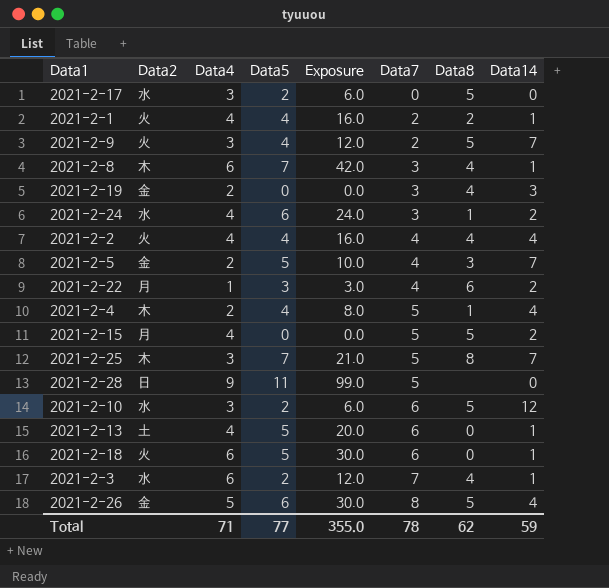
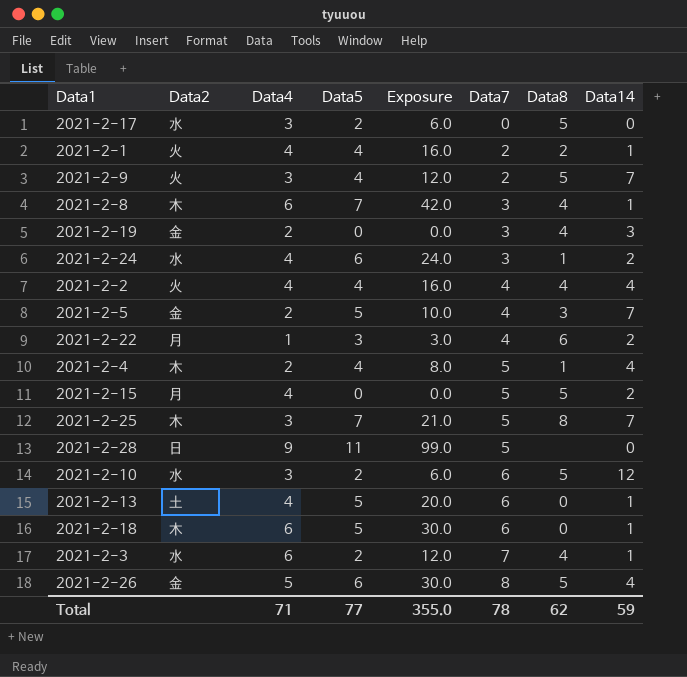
2021-2-18 | Data2: 火 -> 木

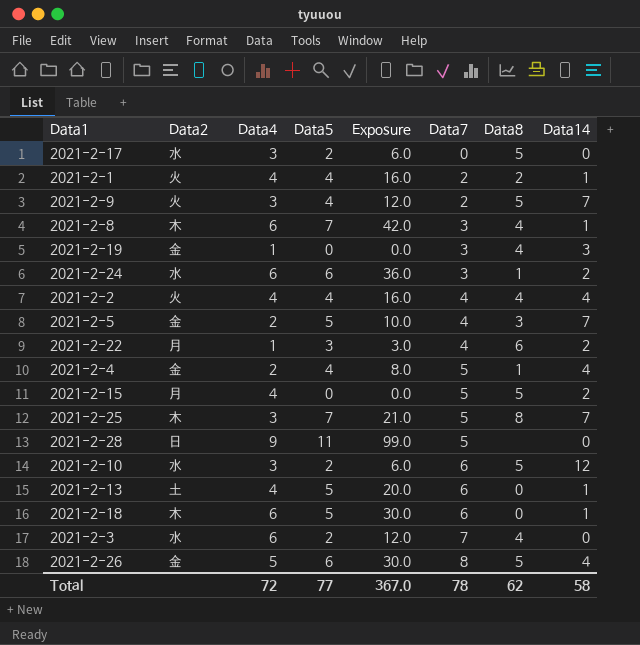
2021-2-19 | Data4: 2 -> 1
2021-2-24 | Data4: 4 -> 6
2021-2-24 | Exposure: 24.0 -> 36.0
2021-2-4 | Data2: 木 -> 金
2021-2-3 | Data14: 1 -> 0
Total | Data4: 71 -> 72
Total | Exposure: 355.0 -> 367.0
Total | Data14: 59 -> 58

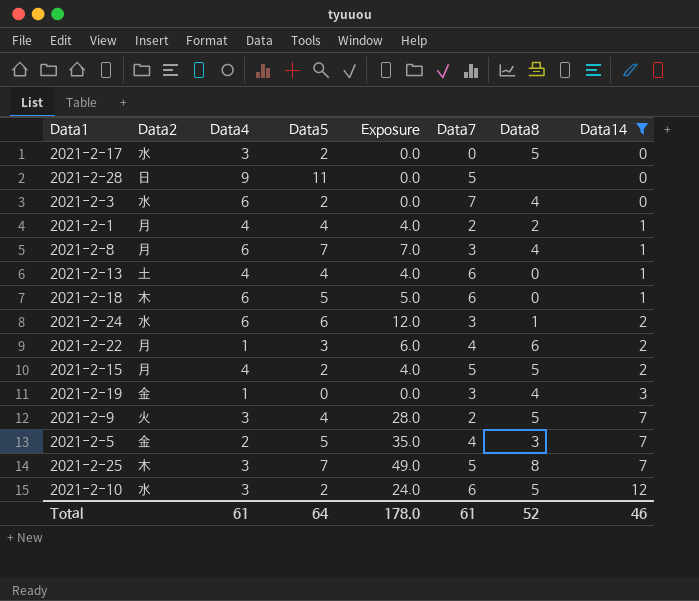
filter: none -> Data14 != 4
row order: Data7 ascending -> Data14 ascending
column Exposure | formula: [Data4] * [Data5] -> [Data5] * [Data14]
2021-2-1 | Data2: 火 -> 月
2021-2-8 | Data2: 木 -> 月
2021-2-13 | Data5: 5 -> 4
2021-2-15 | Data5: 0 -> 2
Total | Data4: 72 -> 61
Total | Data5: 77 -> 64
Total | Exposure: 367.0 -> 178.0
Total | Data7: 78 -> 61
Total | Data8: 62 -> 52
Total | Data14: 58 -> 46

